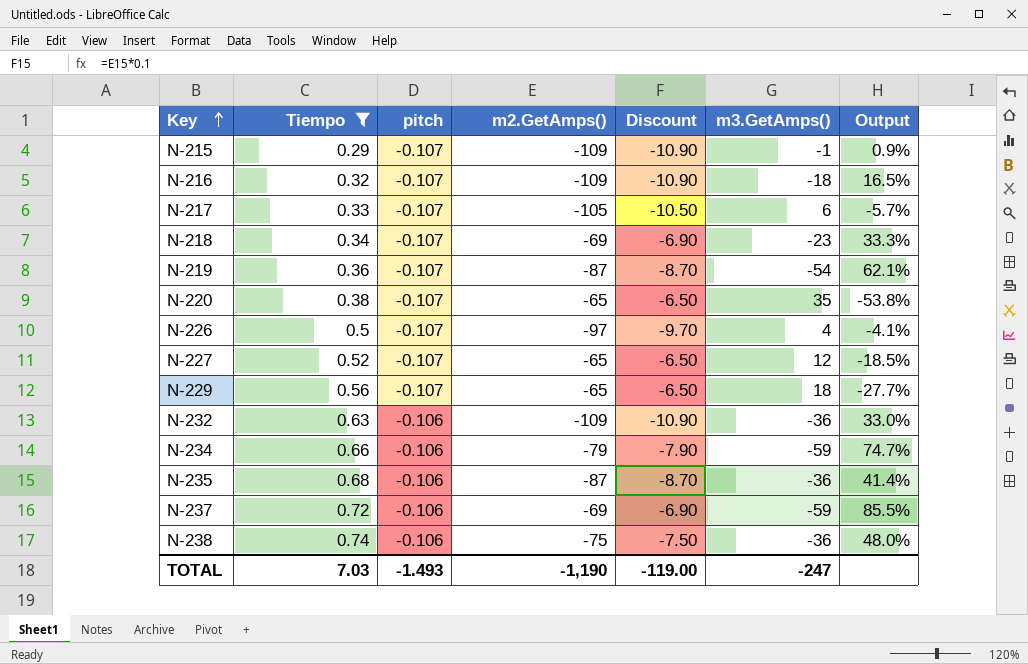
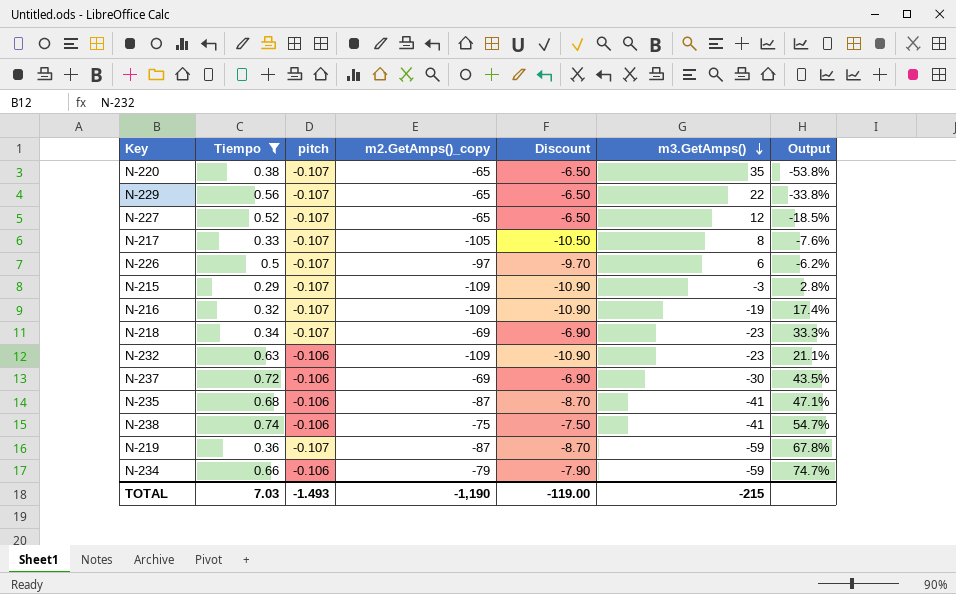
row order: Key ascending -> m3.GetAmps() descending
column name: m2.GetAmps() -> m2.GetAmps()_copy
N-229 | m3.GetAmps(): 18 -> 22
N-229 | Output: -27.7% -> -33.8%
N-217 | m3.GetAmps(): 6 -> 8
N-217 | Output: -5.7% -> -7.6%
N-226 | m3.GetAmps(): 4 -> 6
N-226 | Output: -4.1% -> -6.2%
N-215 | m3.GetAmps(): -1 -> -3
N-215 | Output: 0.9% -> 2.8%
N-216 | m3.GetAmps(): -18 -> -19
N-216 | Output: 16.5% -> 17.4%
N-232 | m3.GetAmps(): -36 -> -23
N-232 | Output: 33.0% -> 21.1%
N-237 | m3.GetAmps(): -59 -> -30
N-237 | Output: 85.5% -> 43.5%
N-235 | m3.GetAmps(): -36 -> -41
N-235 | Output: 41.4% -> 47.1%
N-238 | m3.GetAmps(): -36 -> -41
N-238 | Output: 48.0% -> 54.7%
N-219 | m3.GetAmps(): -54 -> -59
N-219 | Output: 62.1% -> 67.8%
TOTAL | m3.GetAmps(): -247 -> -215

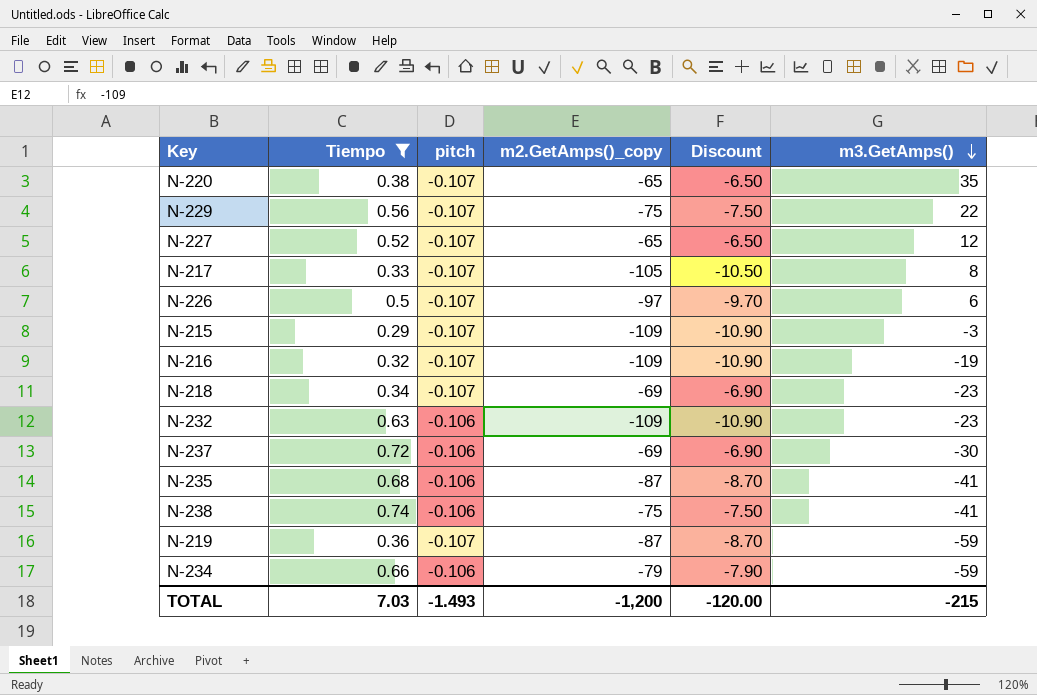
column Output | formula: [m3.GetAmps()] / [m2.GetAmps()_copy] -> none
N-229 | m2.GetAmps()_copy: -65 -> -75
N-229 | Discount: -6.50 -> -7.50
TOTAL | m2.GetAmps()_copy: -1,190 -> -1,200
TOTAL | Discount: -119.00 -> -120.00

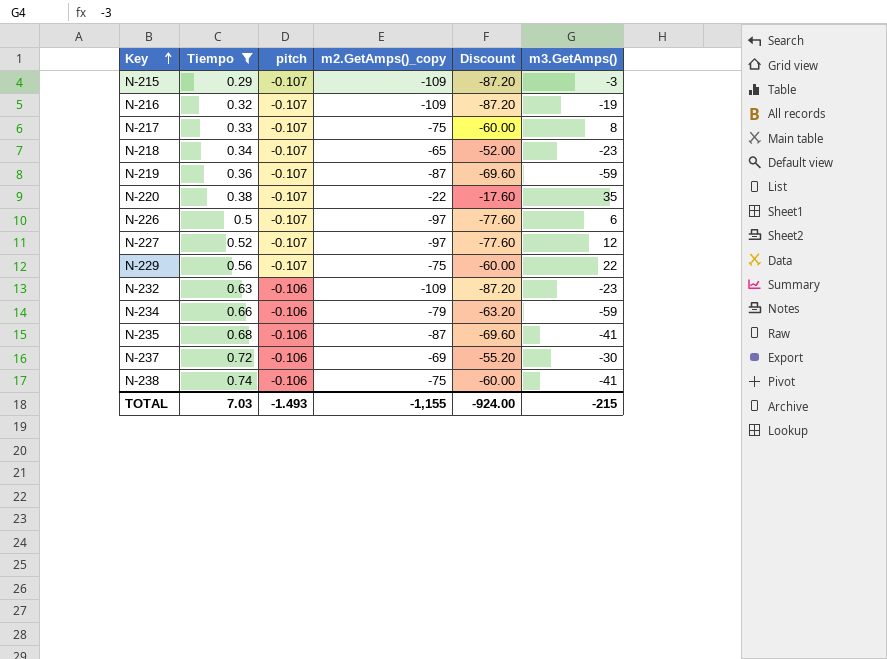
row order: m3.GetAmps() descending -> Key ascending
column Discount | formula: [m2.GetAmps()_copy] * 0.1 -> [m2.GetAmps()_copy] * 0.8
N-217 | m2.GetAmps()_copy: -105 -> -75
N-218 | m2.GetAmps()_copy: -69 -> -65
N-220 | m2.GetAmps()_copy: -65 -> -22
N-227 | m2.GetAmps()_copy: -65 -> -97
TOTAL | m2.GetAmps()_copy: -1,200 -> -1,155
TOTAL | Discount: -120.00 -> -924.00

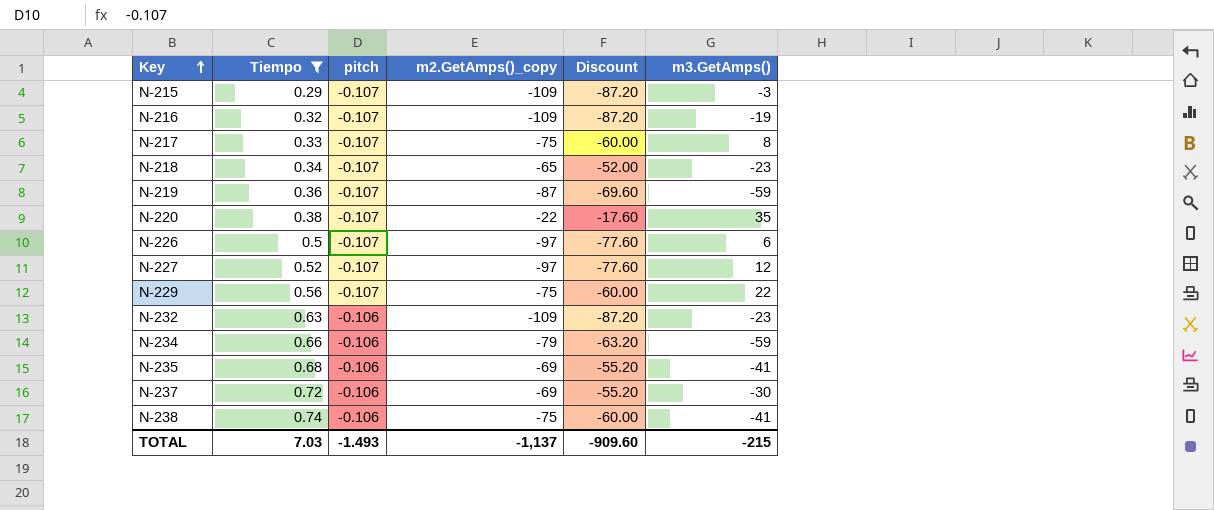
N-235 | m2.GetAmps()_copy: -87 -> -69
N-235 | Discount: -69.60 -> -55.20
TOTAL | m2.GetAmps()_copy: -1,155 -> -1,137
TOTAL | Discount: -924.00 -> -909.60

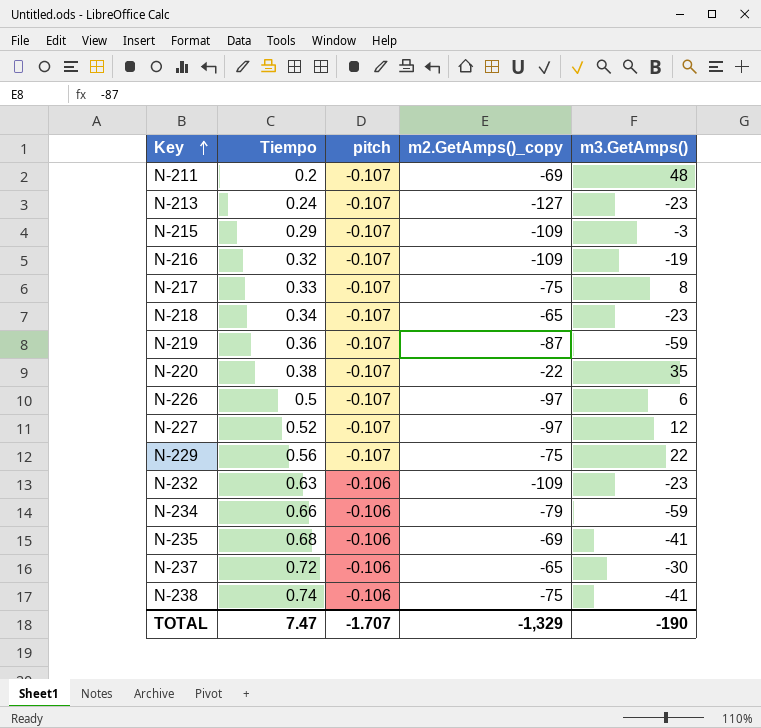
filter: Tiempo >= 0.29 -> none
column Discount | formula: [m2.GetAmps()_copy] * 0.8 -> none
N-237 | m2.GetAmps()_copy: -69 -> -65
TOTAL | Tiempo: 7.03 -> 7.47
TOTAL | pitch: -1.493 -> -1.707
TOTAL | m2.GetAmps()_copy: -1,137 -> -1,329
TOTAL | m3.GetAmps(): -215 -> -190

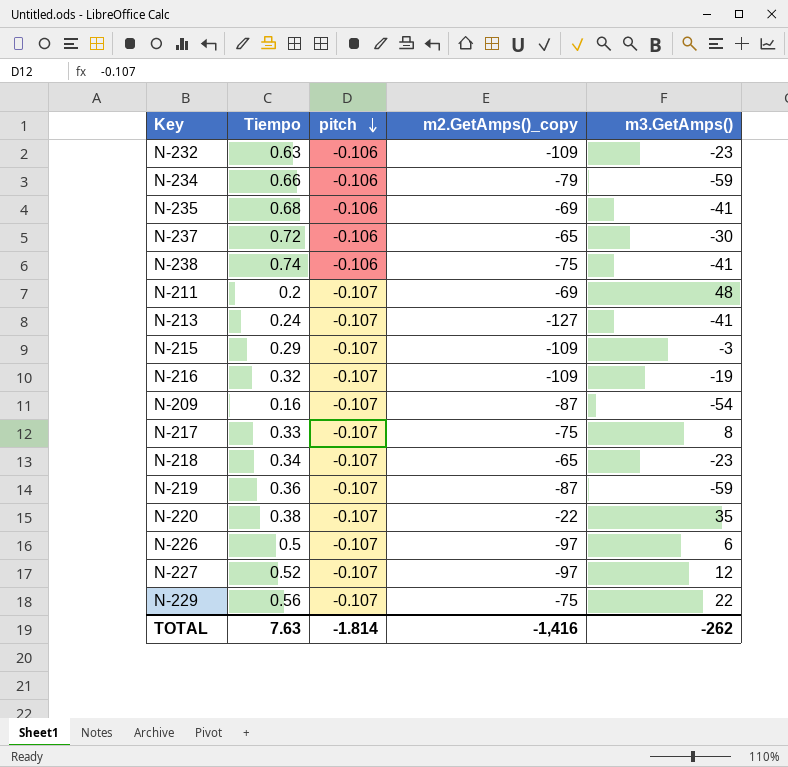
row order: Key ascending -> pitch descending
N-213 | m3.GetAmps(): -23 -> -41
row N-209: none -> 0.16 | -0.107 | -87 | -54
TOTAL | Tiempo: 7.47 -> 7.63
TOTAL | pitch: -1.707 -> -1.814
TOTAL | m2.GetAmps()_copy: -1,329 -> -1,416
TOTAL | m3.GetAmps(): -190 -> -262

